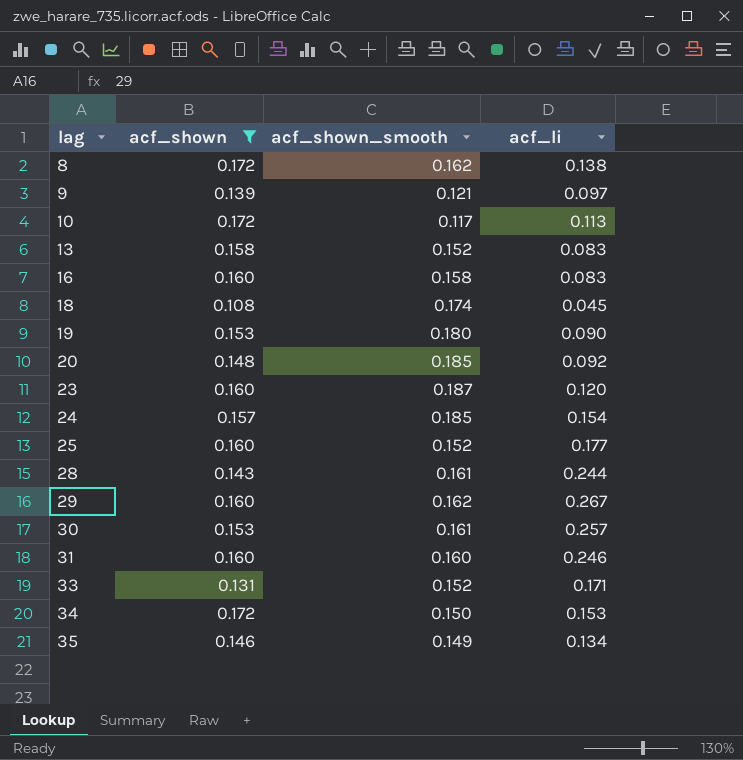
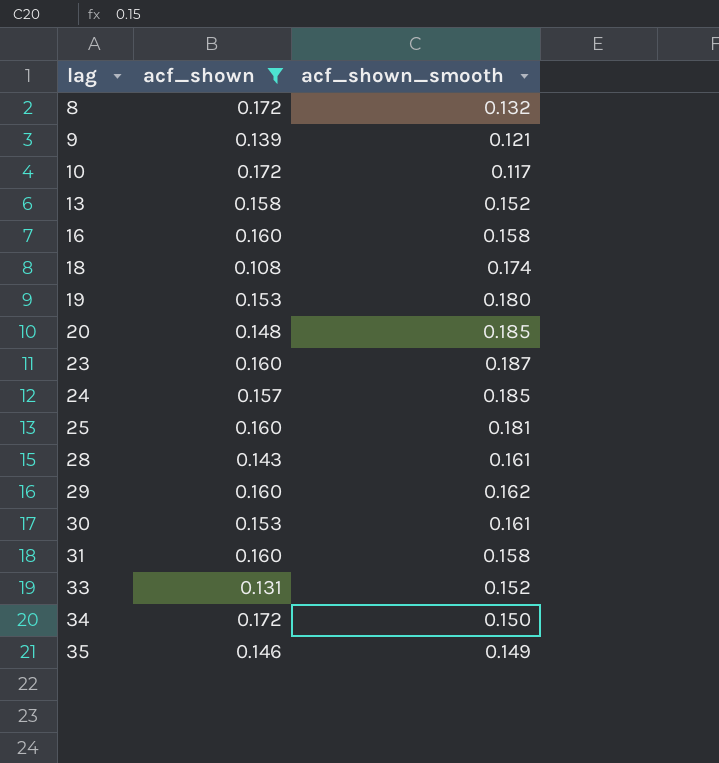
column acf_li | position: 4 -> none
8 | acf_shown_smooth: 0.162 -> 0.132
25 | acf_shown_smooth: 0.152 -> 0.181
31 | acf_shown_smooth: 0.160 -> 0.158

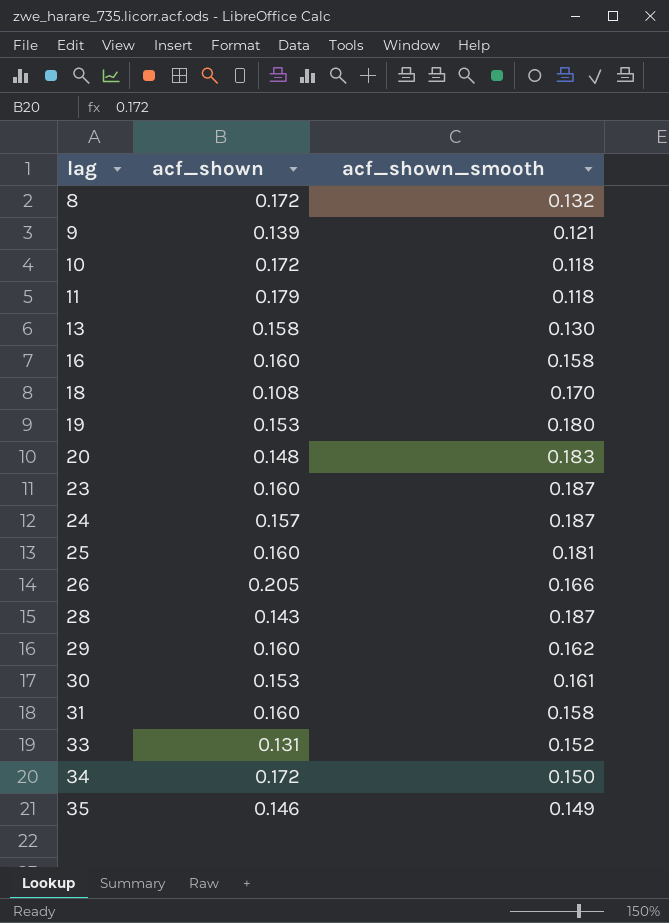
filter: acf_shown <= 0.172 -> none
10 | acf_shown_smooth: 0.117 -> 0.118
13 | acf_shown_smooth: 0.152 -> 0.130
18 | acf_shown_smooth: 0.174 -> 0.170
20 | acf_shown_smooth: 0.185 -> 0.183
24 | acf_shown_smooth: 0.185 -> 0.187
28 | acf_shown_smooth: 0.161 -> 0.187

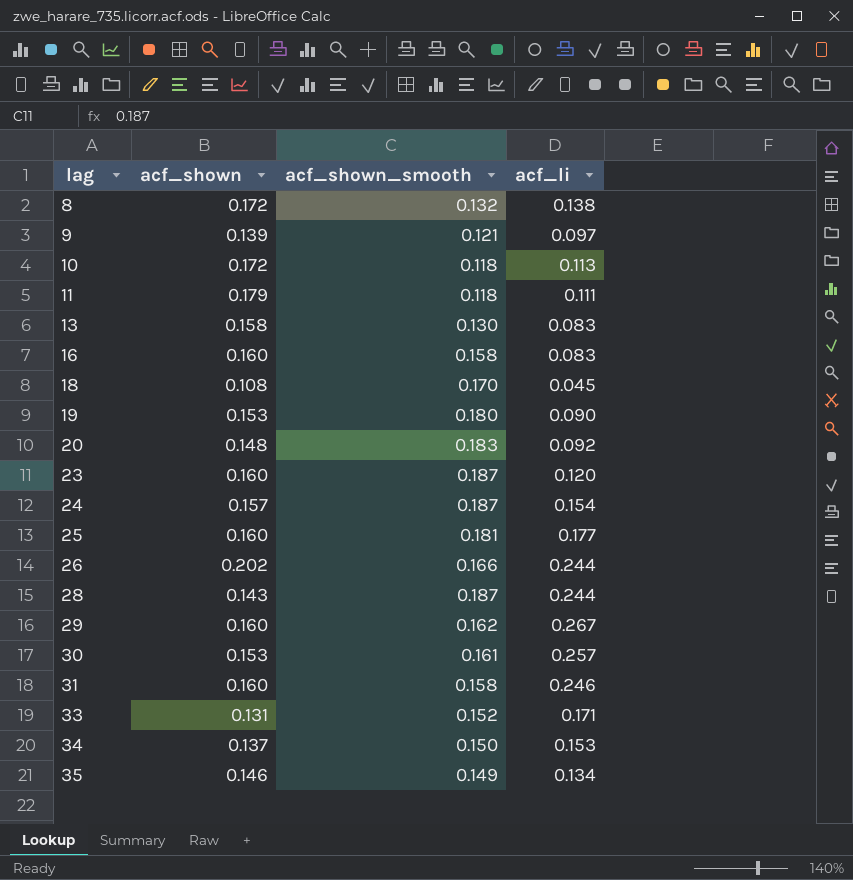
column acf_li | position: none -> 4
26 | acf_shown: 0.205 -> 0.202
34 | acf_shown: 0.172 -> 0.137

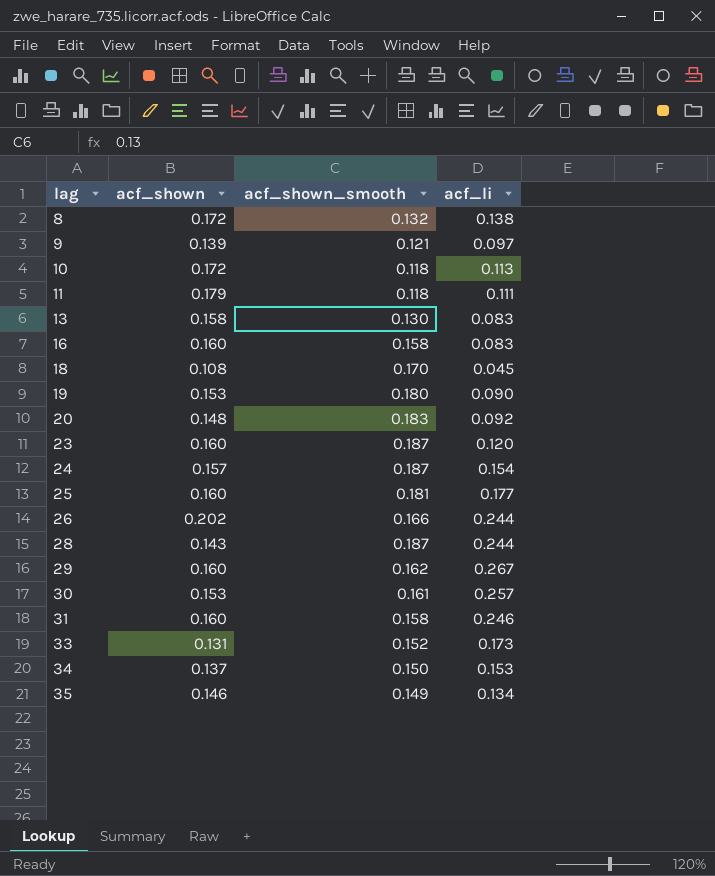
33 | acf_li: 0.171 -> 0.173

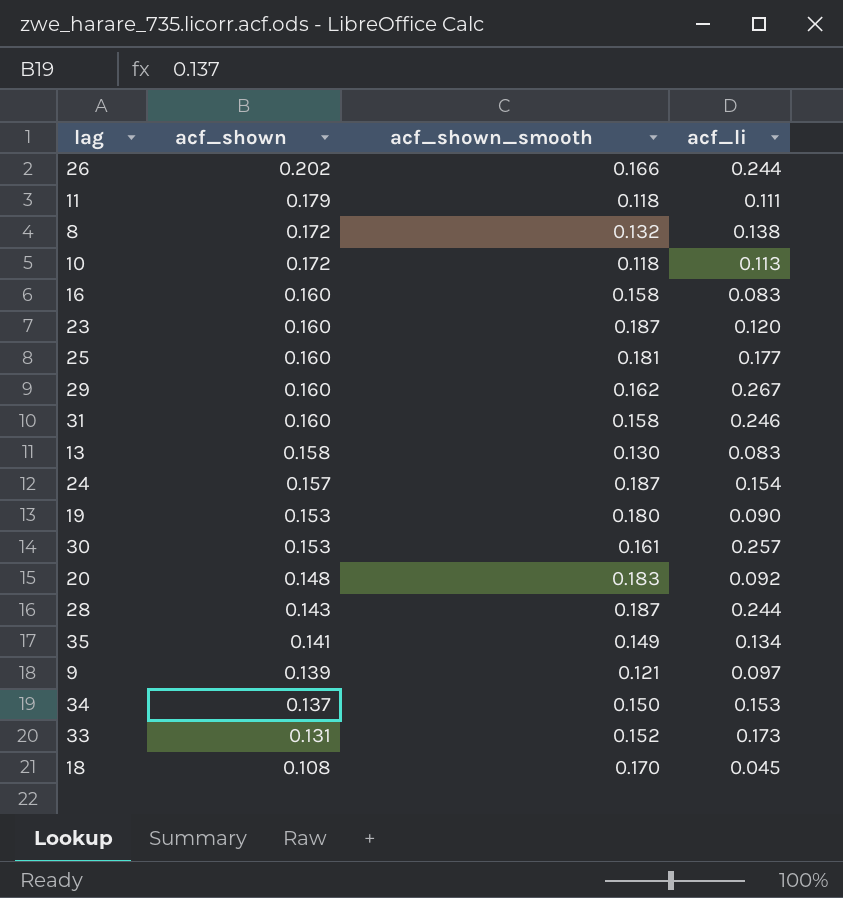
row order: lag ascending -> acf_shown descending
35 | acf_shown: 0.146 -> 0.141

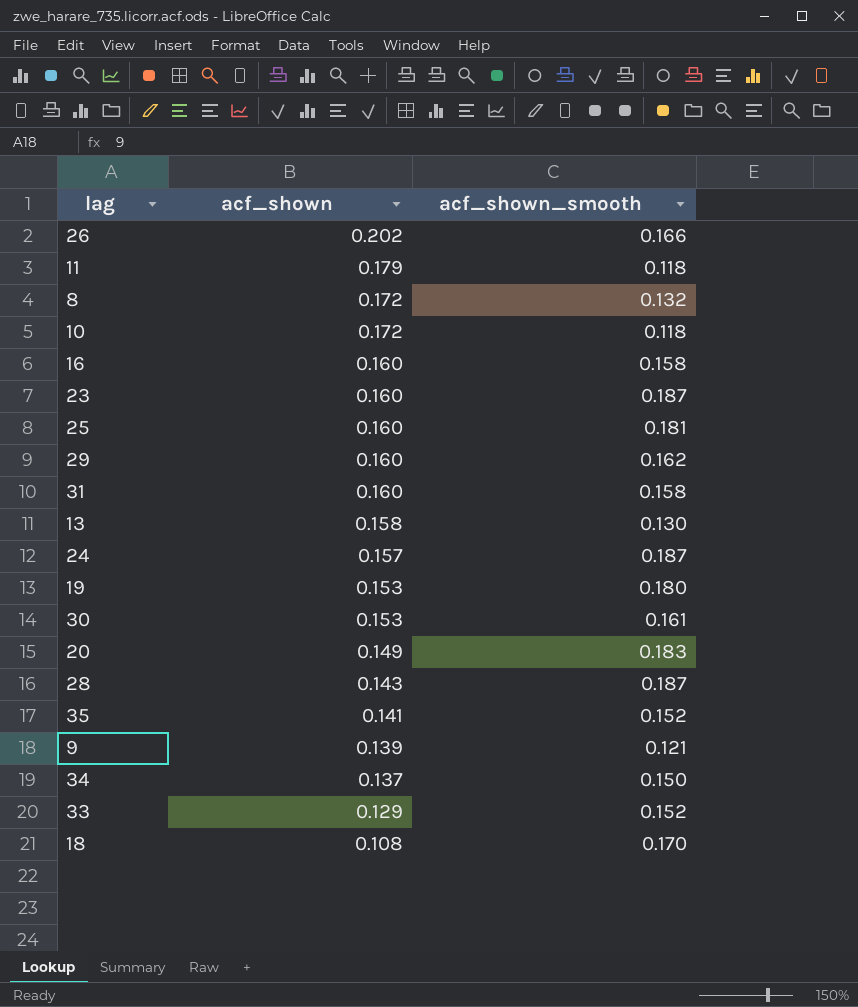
column acf_li | position: 4 -> none
20 | acf_shown: 0.148 -> 0.149
35 | acf_shown_smooth: 0.149 -> 0.152
33 | acf_shown: 0.131 -> 0.129

